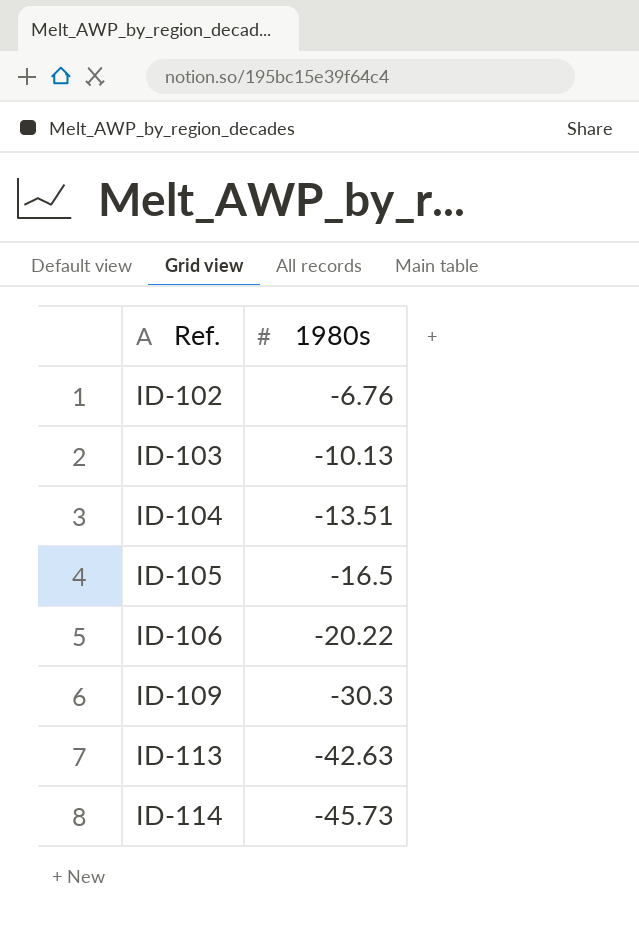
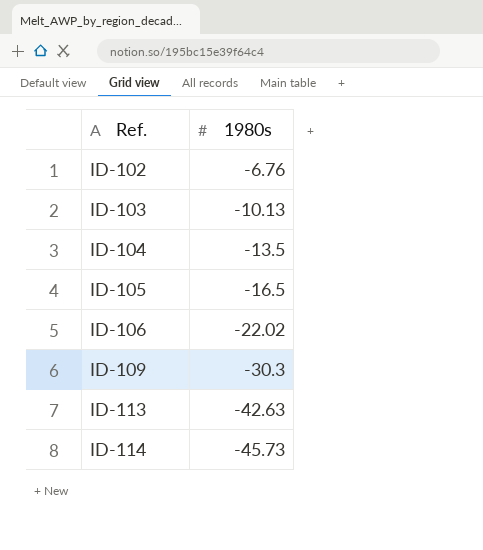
ID-104 | 1980s: -13.51 -> -13.5
ID-106 | 1980s: -20.22 -> -22.02

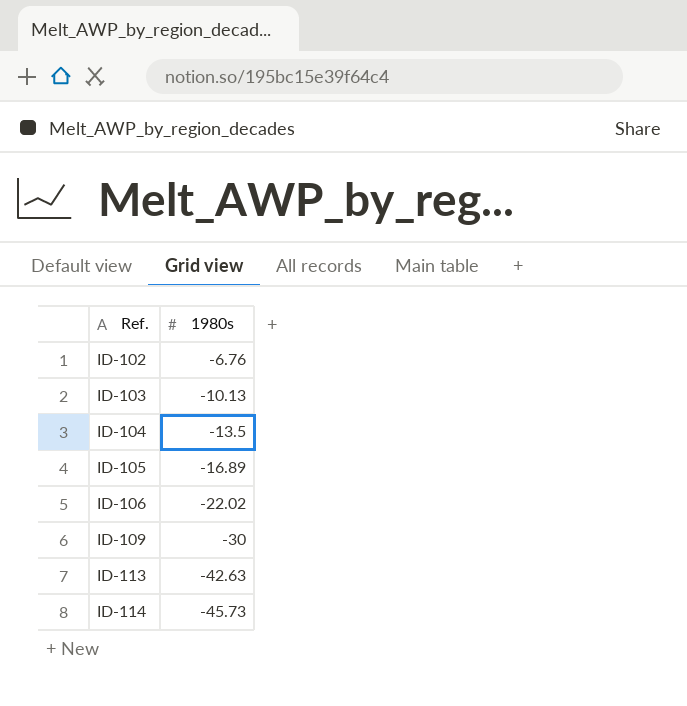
ID-105 | 1980s: -16.5 -> -16.89
ID-109 | 1980s: -30.3 -> -30

